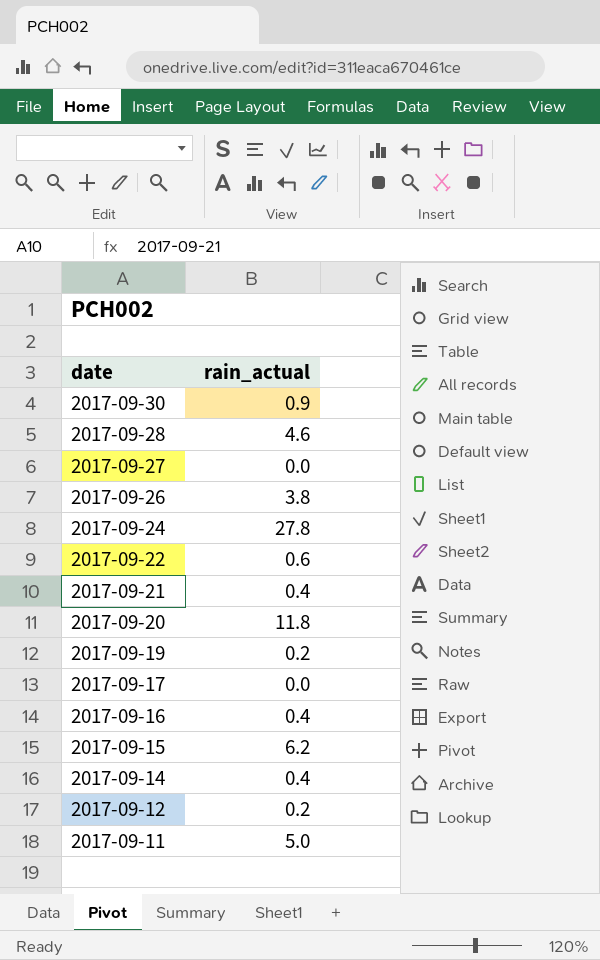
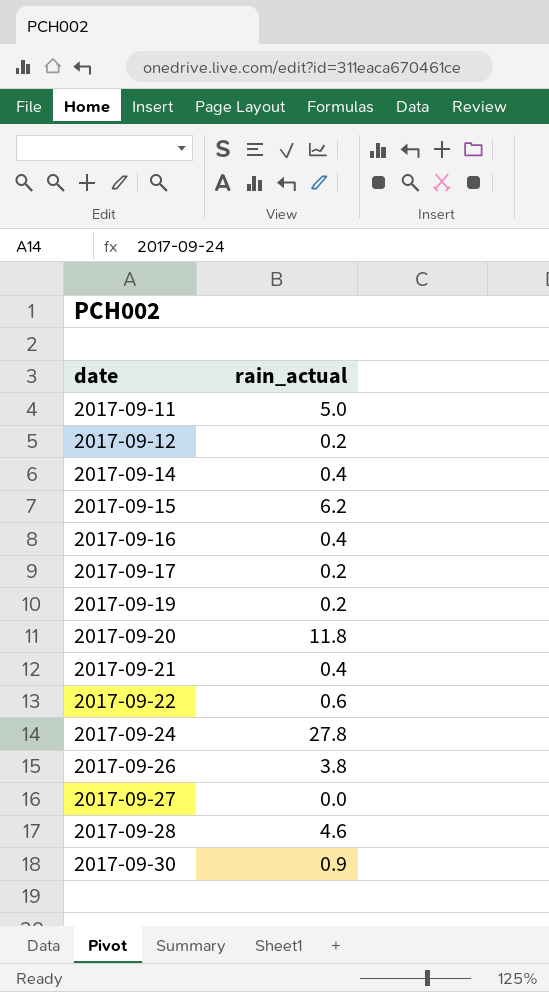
row order: date descending -> date ascending
2017-09-17 | rain_actual: 0.0 -> 0.2

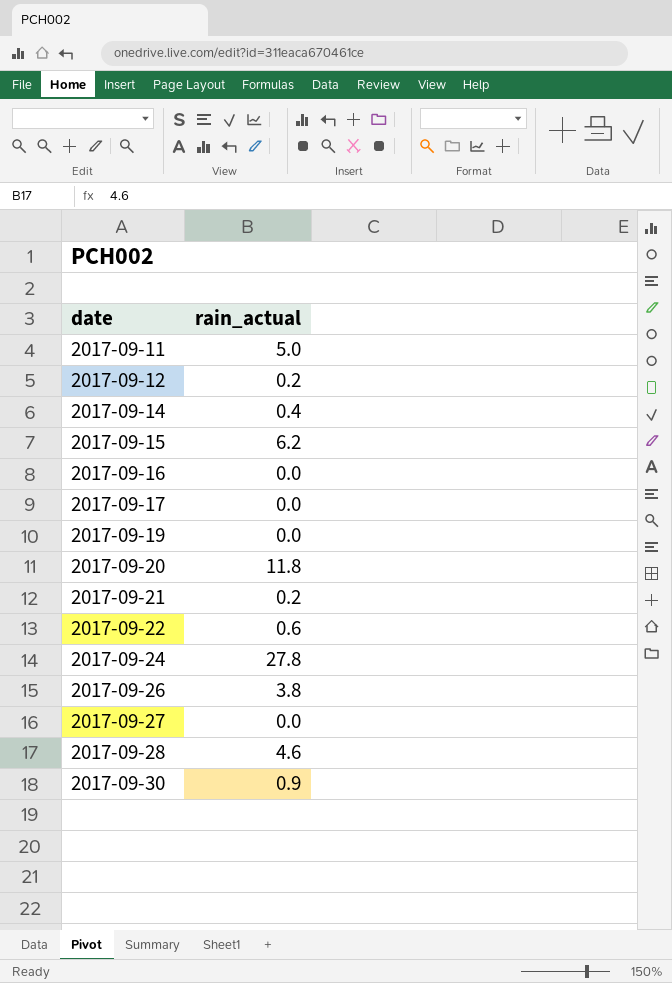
2017-09-16 | rain_actual: 0.4 -> 0.0
2017-09-17 | rain_actual: 0.2 -> 0.0
2017-09-19 | rain_actual: 0.2 -> 0.0
2017-09-21 | rain_actual: 0.4 -> 0.2

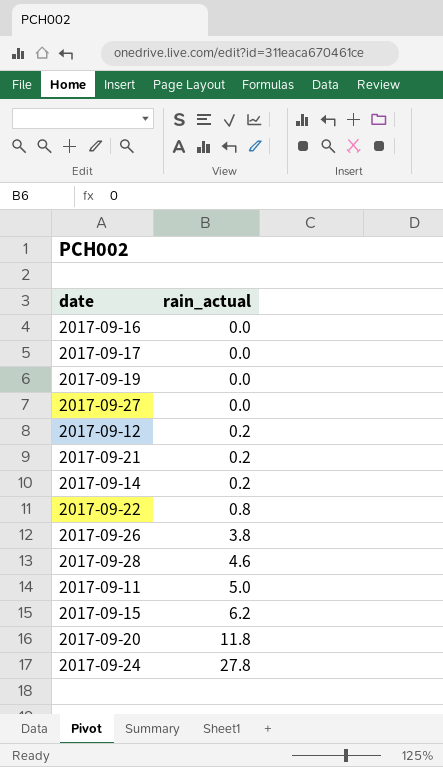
row order: date ascending -> rain_actual ascending
row 2017-09-30: 0.9 -> none
2017-09-14 | rain_actual: 0.4 -> 0.2
2017-09-22 | rain_actual: 0.6 -> 0.8

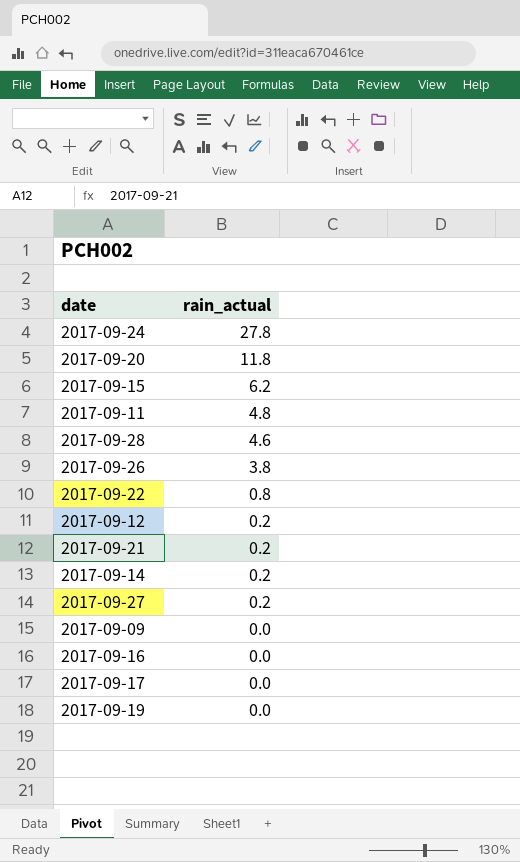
row order: rain_actual ascending -> rain_actual descending
2017-09-11 | rain_actual: 5.0 -> 4.8
2017-09-27 | rain_actual: 0.0 -> 0.2
row 2017-09-09: none -> 0.0

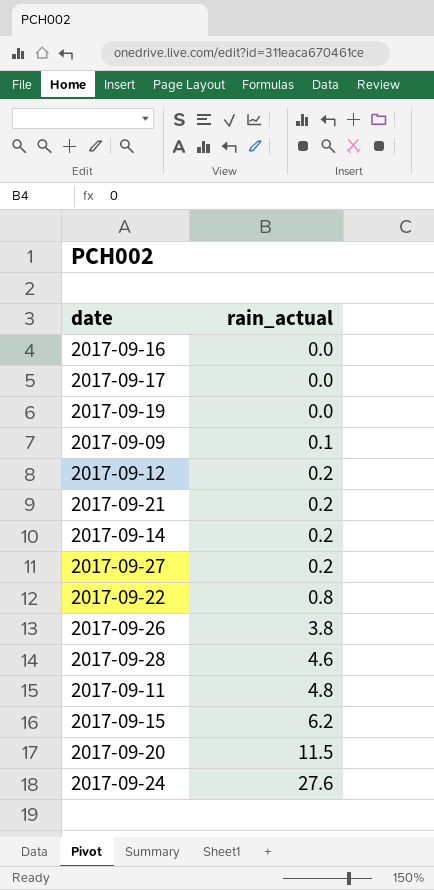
row order: rain_actual descending -> rain_actual ascending
2017-09-09 | rain_actual: 0.0 -> 0.1
2017-09-20 | rain_actual: 11.8 -> 11.5
2017-09-24 | rain_actual: 27.8 -> 27.6

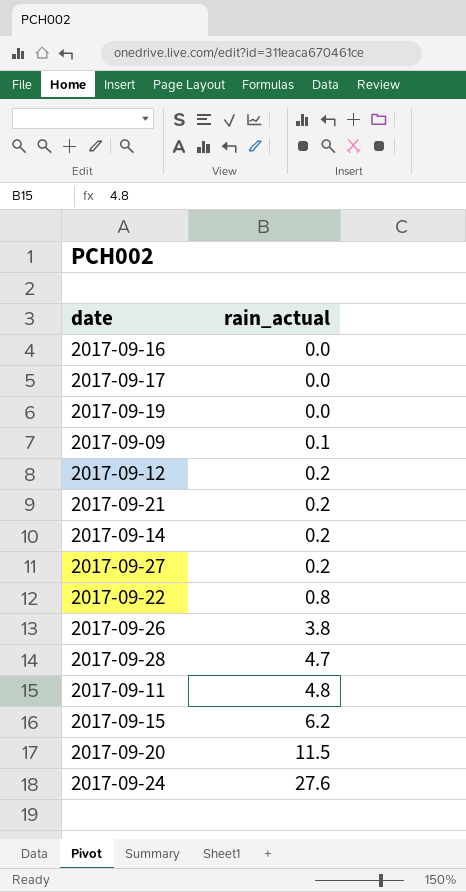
2017-09-28 | rain_actual: 4.6 -> 4.7

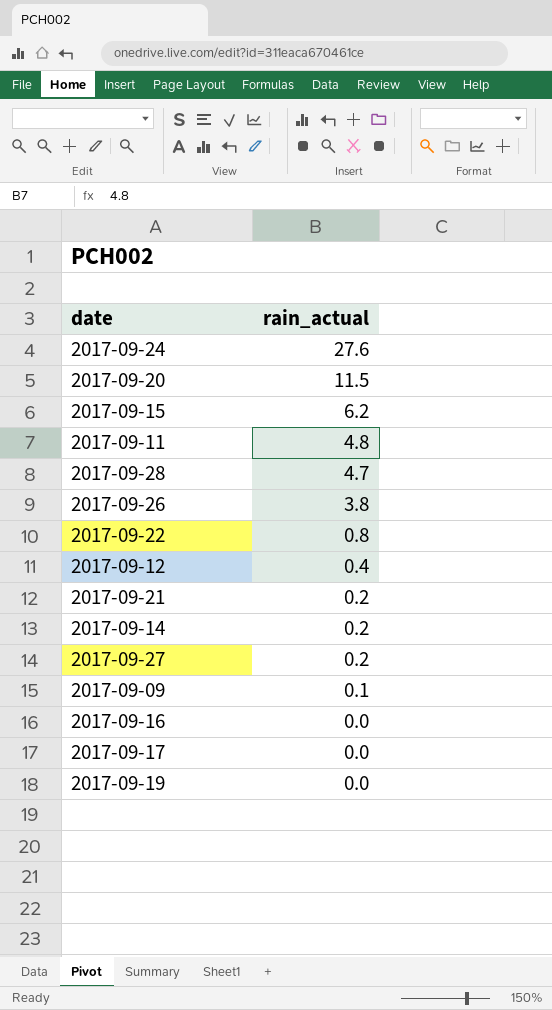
row order: rain_actual ascending -> rain_actual descending
2017-09-12 | rain_actual: 0.2 -> 0.4

